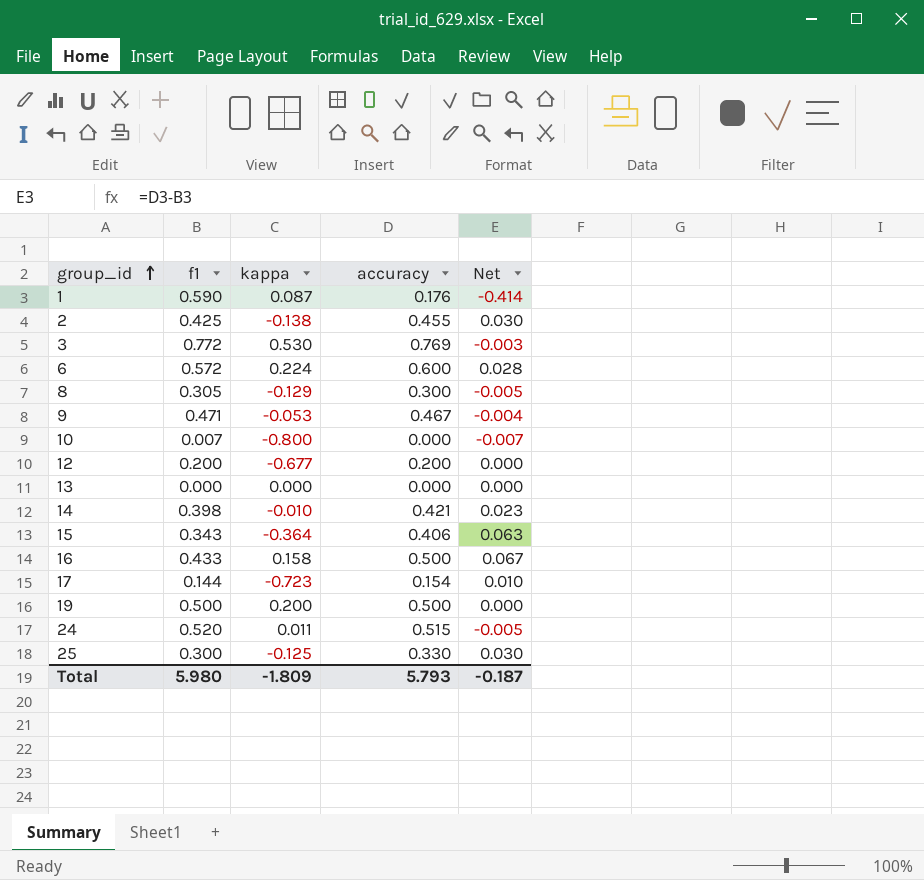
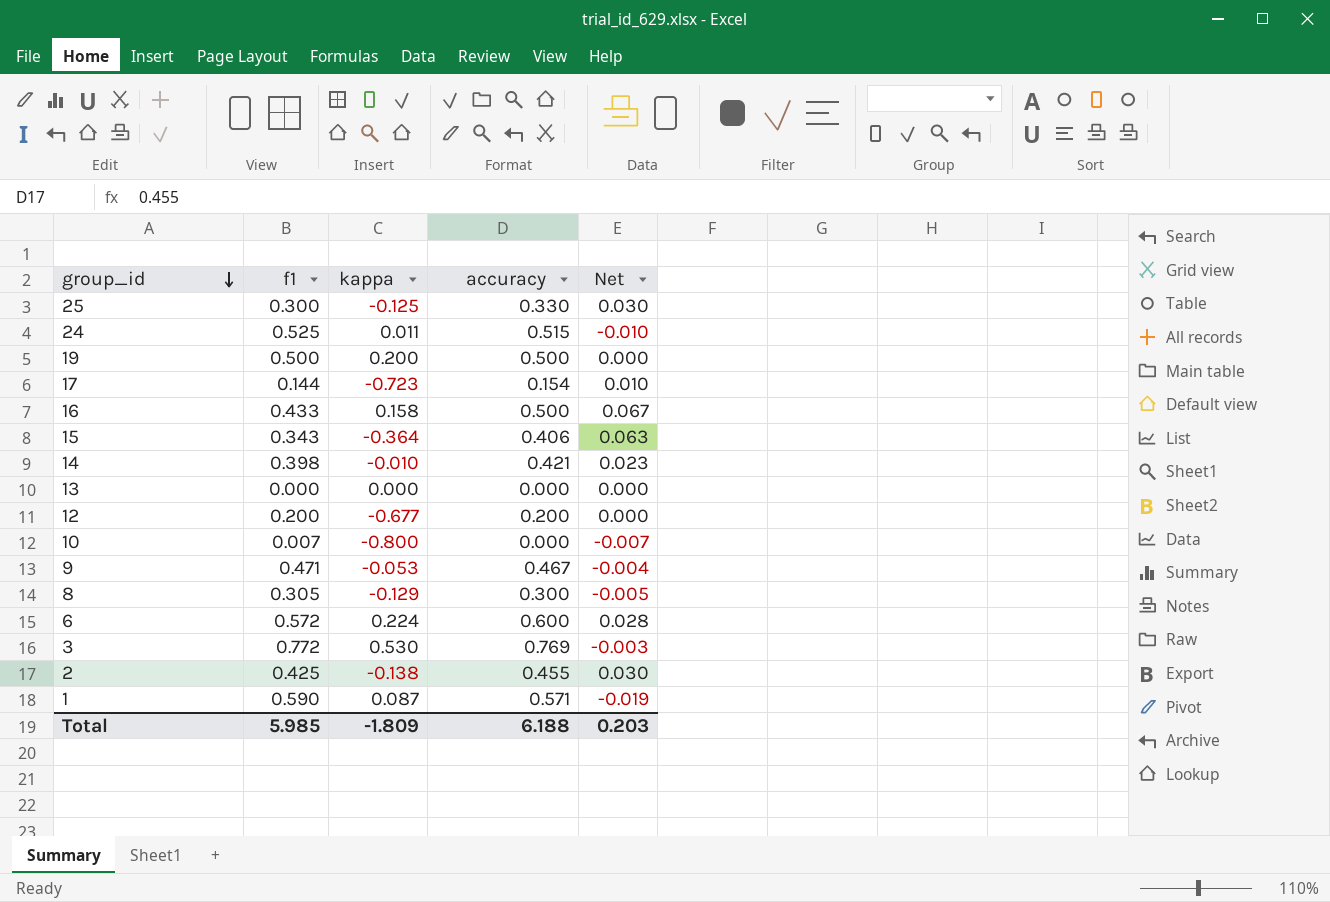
row order: group_id ascending -> group_id descending
24 | f1: 0.520 -> 0.525
24 | Net: -0.005 -> -0.010
1 | accuracy: 0.176 -> 0.571
1 | Net: -0.414 -> -0.019
Total | f1: 5.980 -> 5.985
Total | accuracy: 5.793 -> 6.188
Total | Net: -0.187 -> 0.203

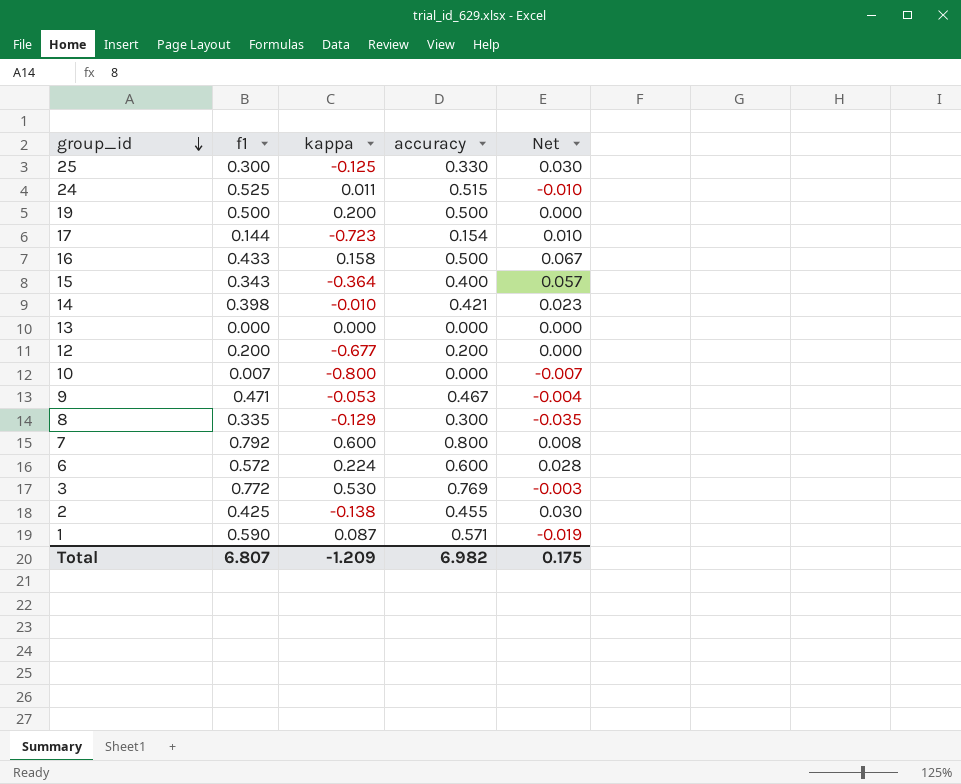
15 | accuracy: 0.406 -> 0.400
15 | Net: 0.063 -> 0.057
8 | f1: 0.305 -> 0.335
8 | Net: -0.005 -> -0.035
row 7: none -> 0.792 | 0.600 | 0.800 | 0.008
Total | f1: 5.985 -> 6.807
Total | kappa: -1.809 -> -1.209
Total | accuracy: 6.188 -> 6.982
Total | Net: 0.203 -> 0.175

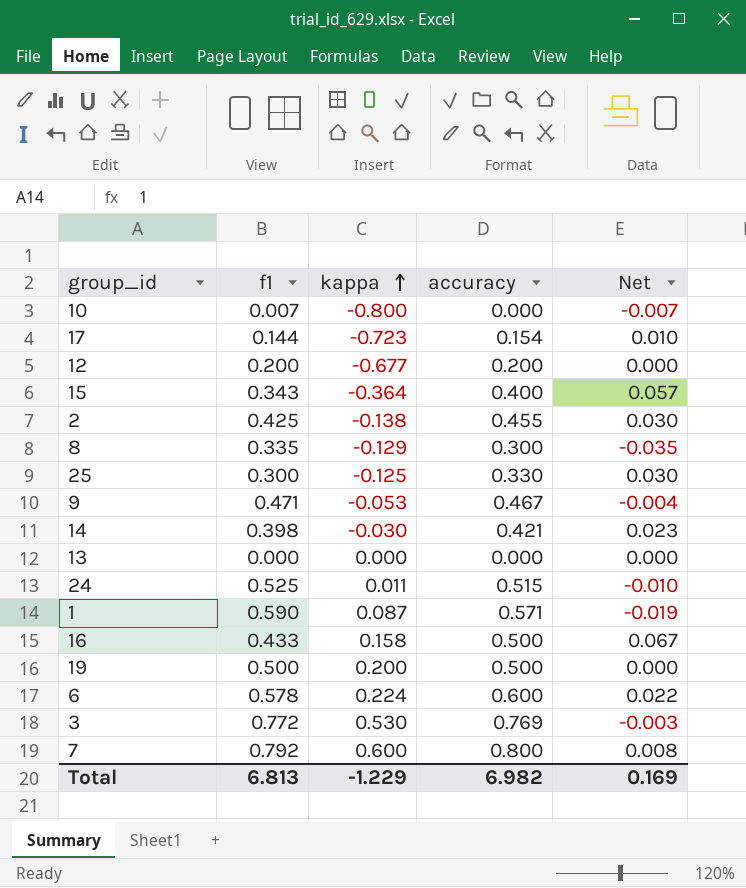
row order: group_id descending -> kappa ascending
14 | kappa: -0.010 -> -0.030
6 | f1: 0.572 -> 0.578
6 | Net: 0.028 -> 0.022
Total | f1: 6.807 -> 6.813
Total | kappa: -1.209 -> -1.229
Total | Net: 0.175 -> 0.169

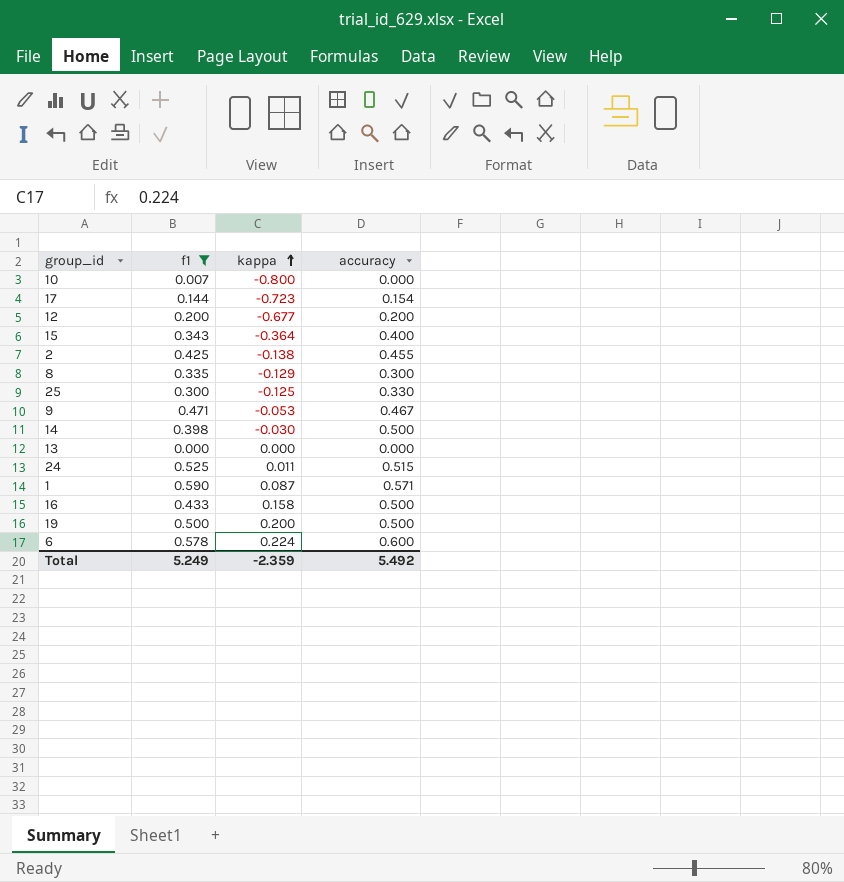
filter: none -> f1 <= 0.590
column Net | formula: [accuracy] - [f1] -> none
14 | accuracy: 0.421 -> 0.500
Total | f1: 6.813 -> 5.249
Total | kappa: -1.229 -> -2.359
Total | accuracy: 6.982 -> 5.492

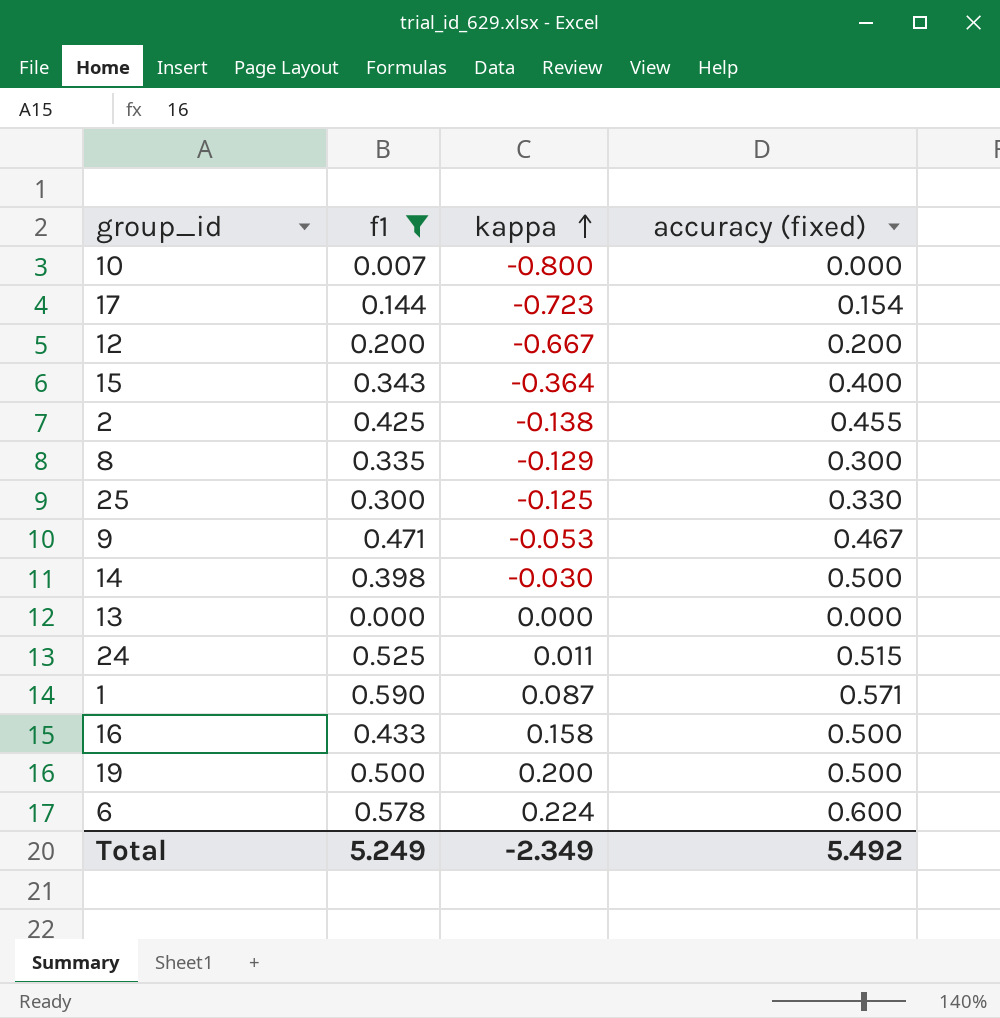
column name: accuracy -> accuracy (fixed)
12 | kappa: -0.677 -> -0.667
Total | kappa: -2.359 -> -2.349

